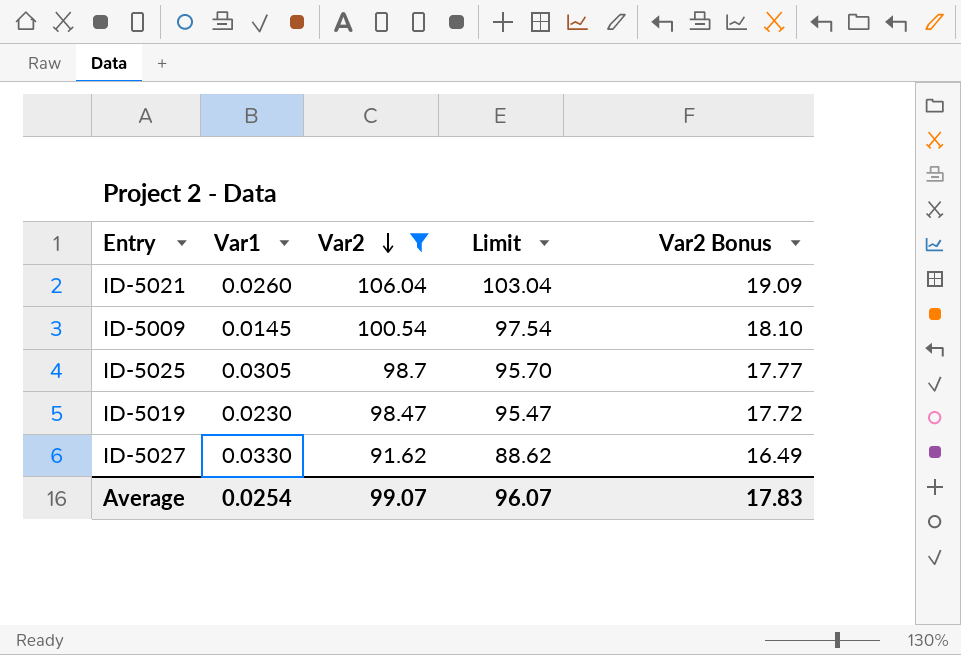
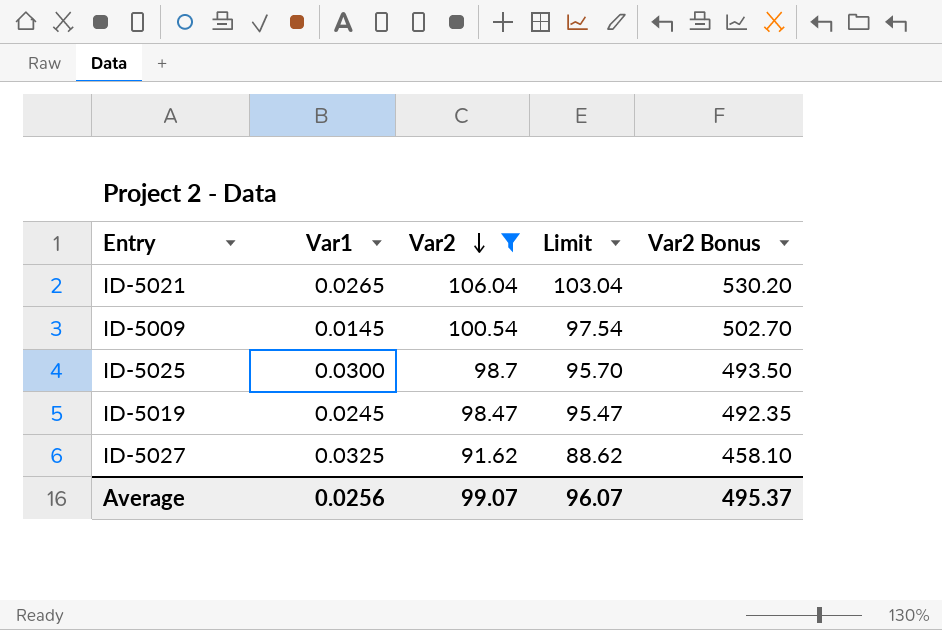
column Var2 Bonus | formula: [Var2] * 0.18 -> [Var2] * 5
ID-5021 | Var1: 0.0260 -> 0.0265
ID-5025 | Var1: 0.0305 -> 0.0300
ID-5019 | Var1: 0.0230 -> 0.0245
ID-5027 | Var1: 0.0330 -> 0.0325
Average | Var1: 0.0254 -> 0.0256
Average | Var2 Bonus: 17.83 -> 495.37

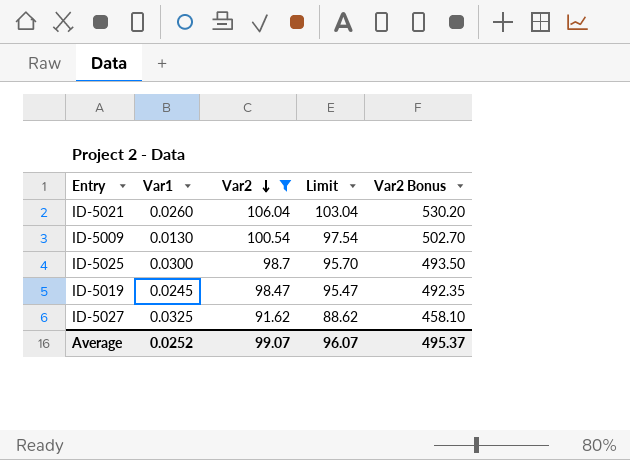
ID-5021 | Var1: 0.0265 -> 0.0260
ID-5009 | Var1: 0.0145 -> 0.0130
Average | Var1: 0.0256 -> 0.0252

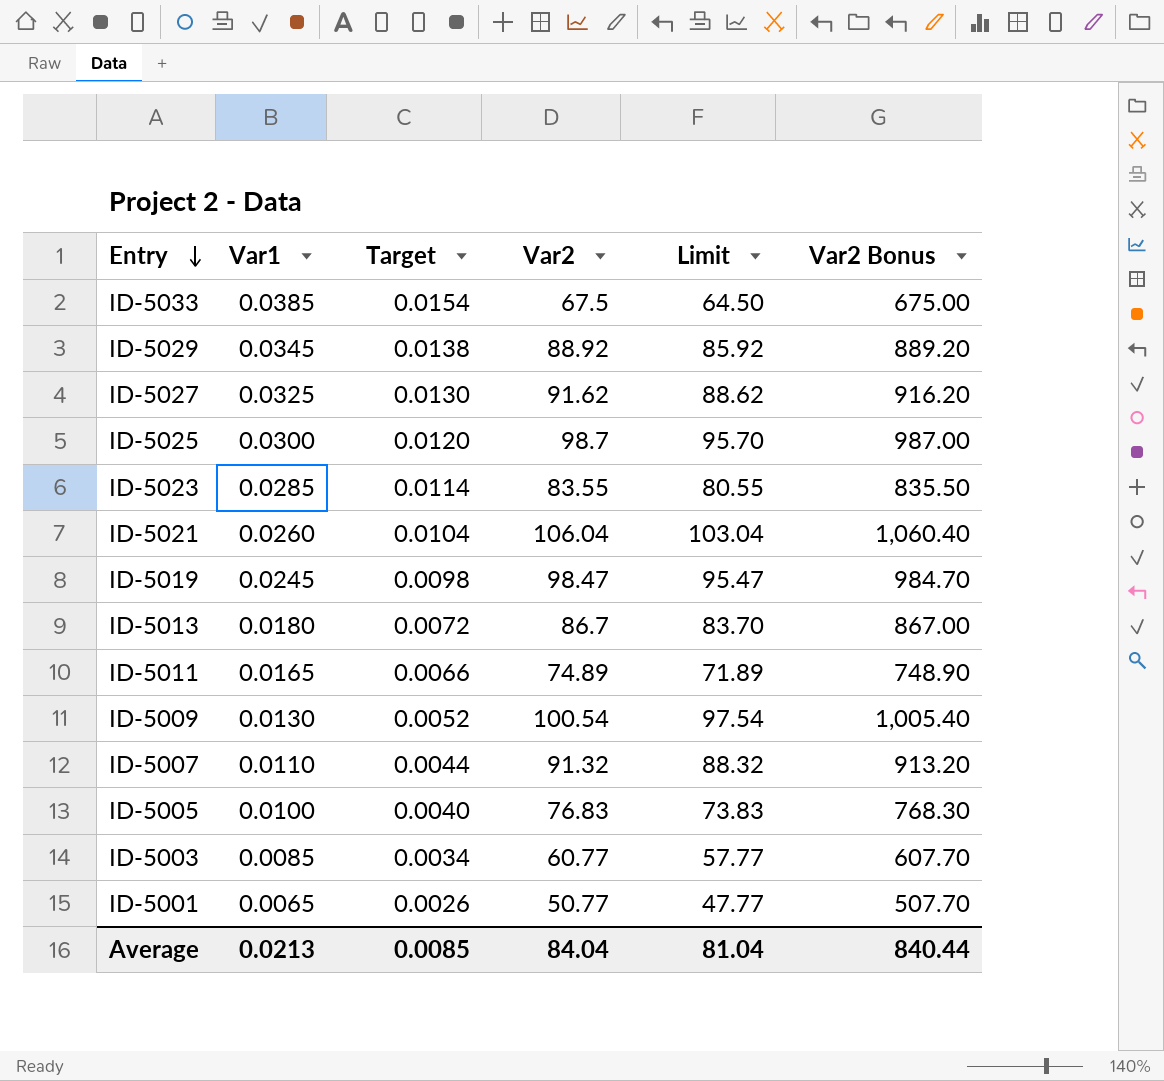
filter: Var2 >= 91.62 -> none
row order: Var2 descending -> Entry descending
column Target | formula: none -> [Var1] * 0.4
column Var2 Bonus | formula: [Var2] * 5 -> [Var2] * 10
Average | Var1: 0.0252 -> 0.0213
Average | Var2: 99.07 -> 84.04
Average | Limit: 96.07 -> 81.04
Average | Var2 Bonus: 495.37 -> 840.44

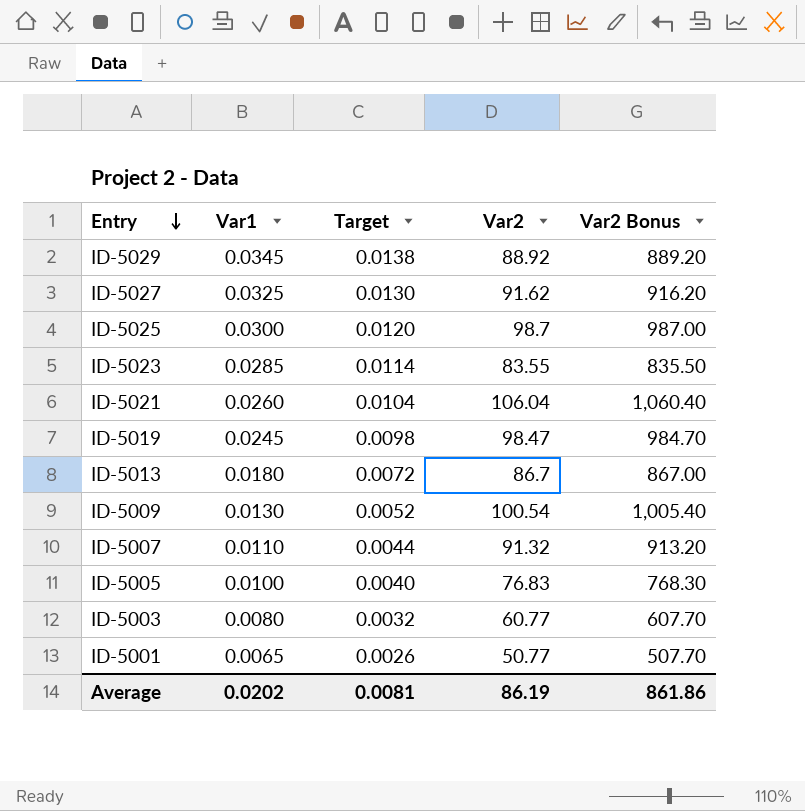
column Limit | formula: [Var2] - 3 -> none
row ID-5033: 0.0385 | 0.0154 | 67.5 | 64.50 | 675.00 -> none
row ID-5011: 0.0165 | 0.0066 | 74.89 | 71.89 | 748.90 -> none
ID-5003 | Var1: 0.0085 -> 0.0080
ID-5003 | Target: 0.0034 -> 0.0032
Average | Var1: 0.0213 -> 0.0202
Average | Target: 0.0085 -> 0.0081
Average | Var2: 84.04 -> 86.19
Average | Var2 Bonus: 840.44 -> 861.86

